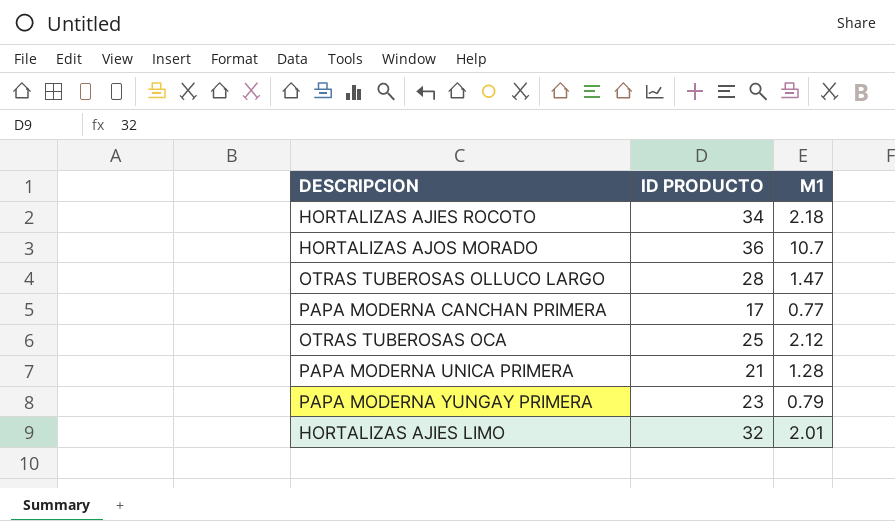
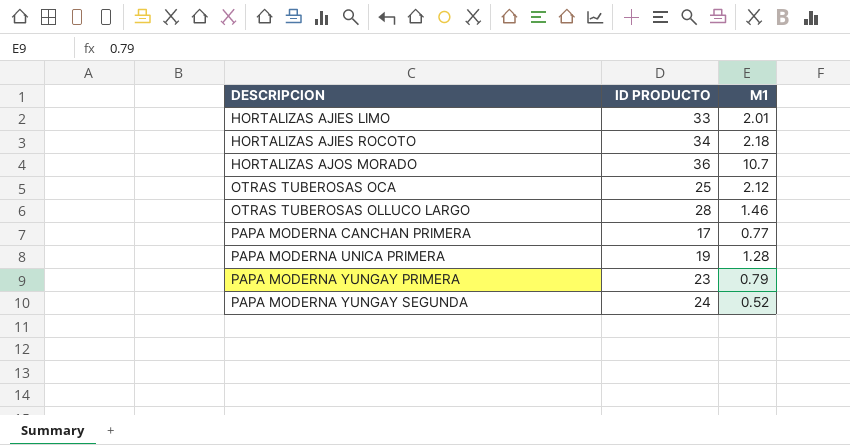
row order: none -> DESCRIPCION ascending
HORTALIZAS AJIES LIMO | ID PRODUCTO: 32 -> 33
OTRAS TUBEROSAS OLLUCO LARGO | M1: 1.47 -> 1.46
PAPA MODERNA UNICA PRIMERA | ID PRODUCTO: 21 -> 19
row PAPA MODERNA YUNGAY SEGUNDA: none -> 24 | 0.52

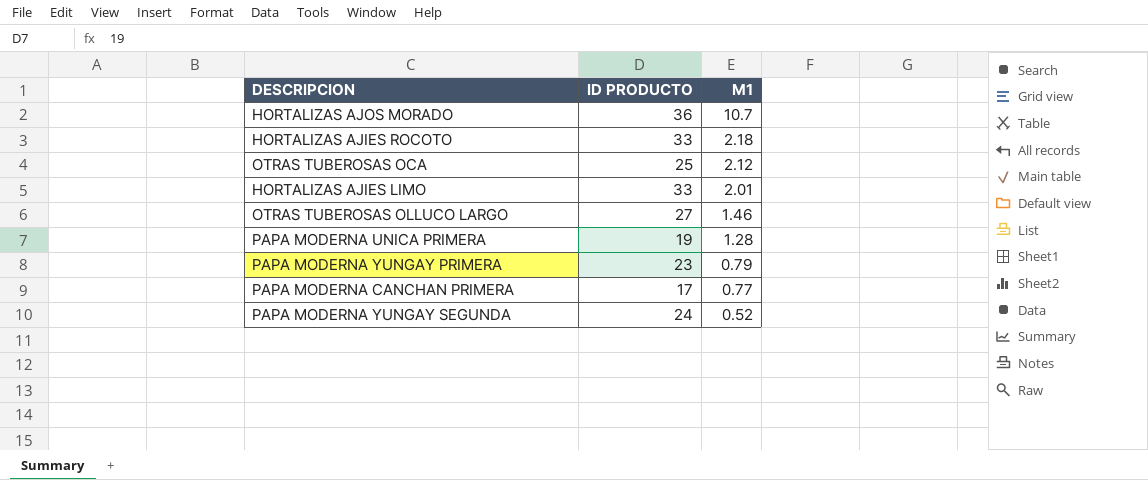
row order: DESCRIPCION ascending -> M1 descending
HORTALIZAS AJIES ROCOTO | ID PRODUCTO: 34 -> 33
OTRAS TUBEROSAS OLLUCO LARGO | ID PRODUCTO: 28 -> 27

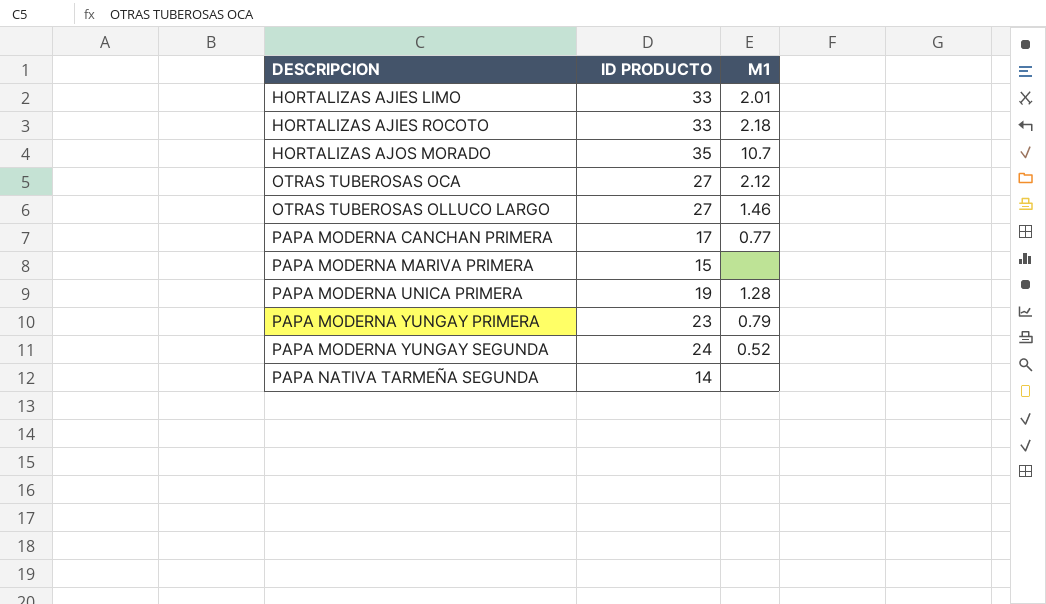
row order: M1 descending -> DESCRIPCION ascending
HORTALIZAS AJOS MORADO | ID PRODUCTO: 36 -> 35
OTRAS TUBEROSAS OCA | ID PRODUCTO: 25 -> 27
row PAPA MODERNA MARIVA PRIMERA: none -> 15 | none
row PAPA NATIVA TARMEÑA SEGUNDA: none -> 14 | none

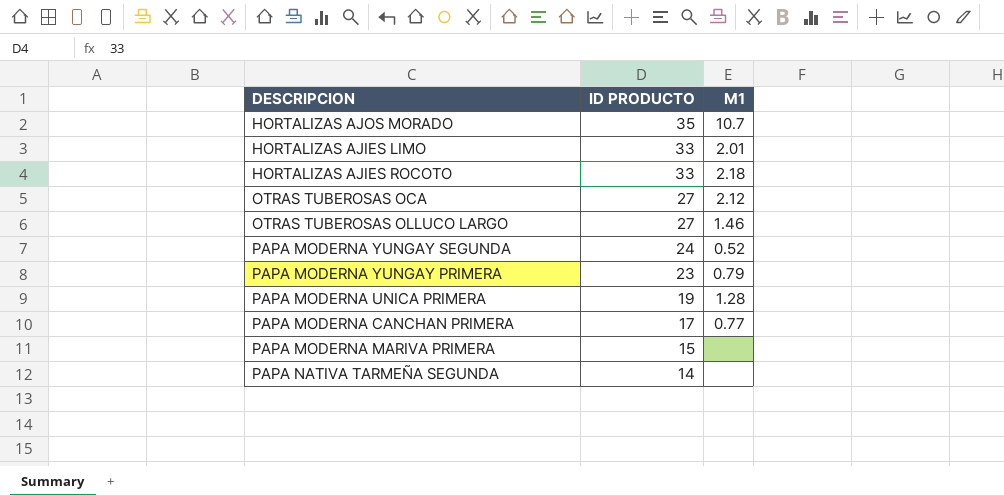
row order: DESCRIPCION ascending -> ID PRODUCTO descending

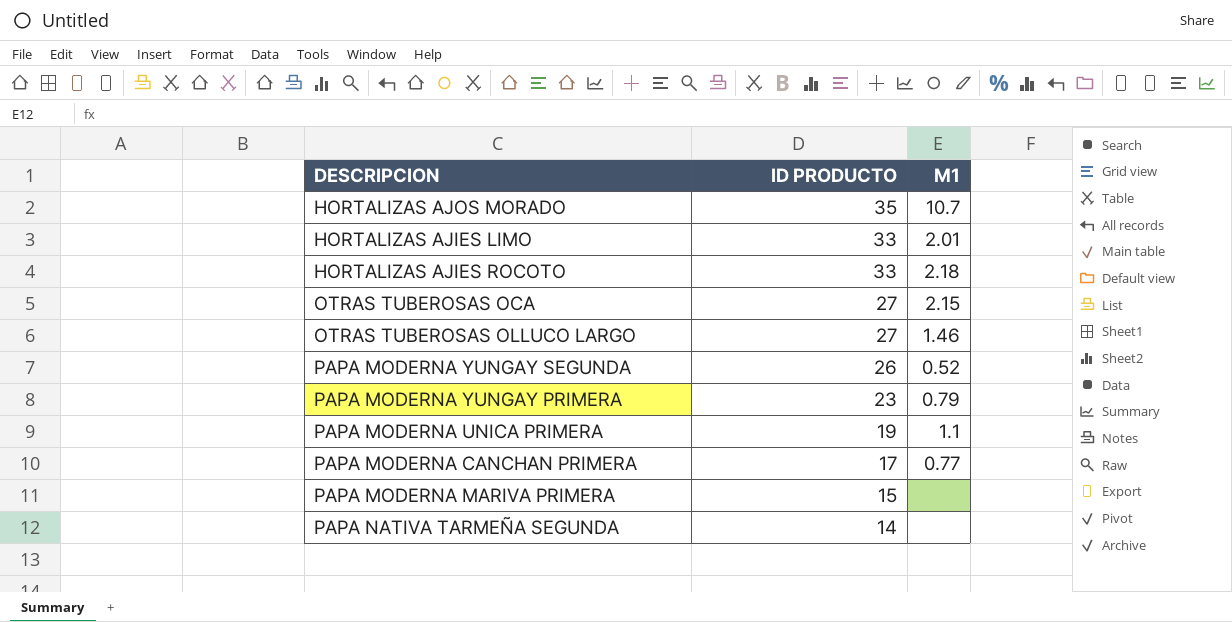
OTRAS TUBEROSAS OCA | M1: 2.12 -> 2.15
PAPA MODERNA YUNGAY SEGUNDA | ID PRODUCTO: 24 -> 26
PAPA MODERNA UNICA PRIMERA | M1: 1.28 -> 1.1

